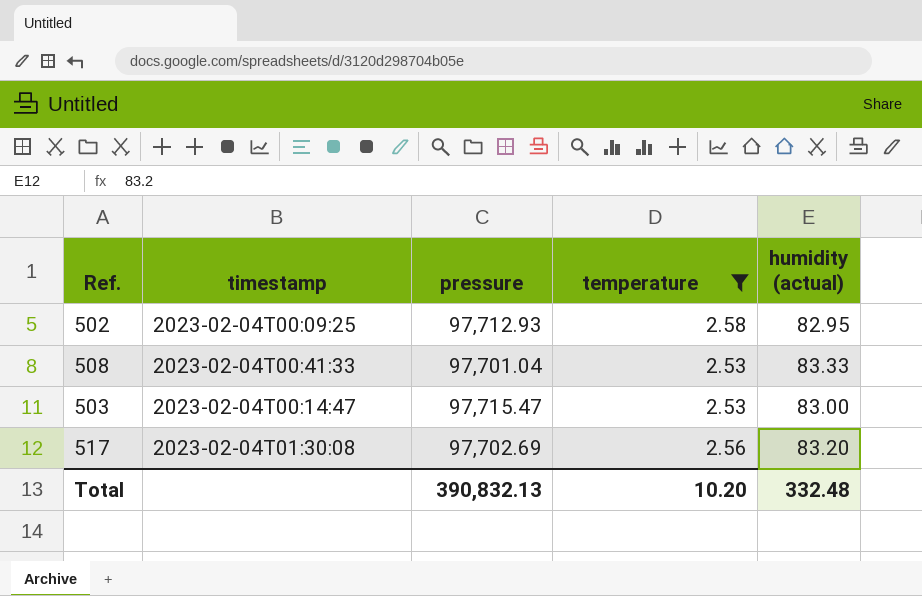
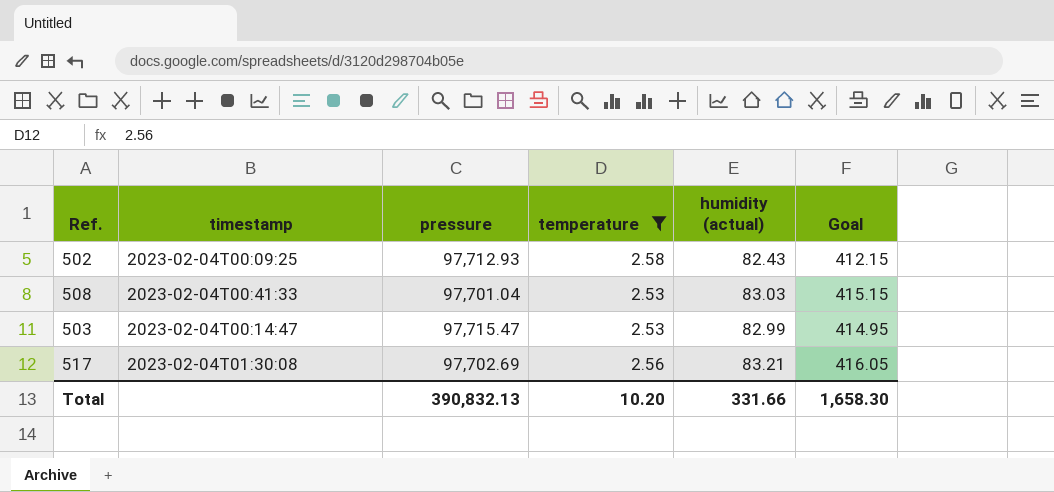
column Goal | formula: none -> [humidity (actual)] * 5
502 | humidity (actual): 82.95 -> 82.43
508 | humidity (actual): 83.33 -> 83.03
503 | humidity (actual): 83.00 -> 82.99
517 | humidity (actual): 83.20 -> 83.21
Total | humidity (actual): 332.48 -> 331.66

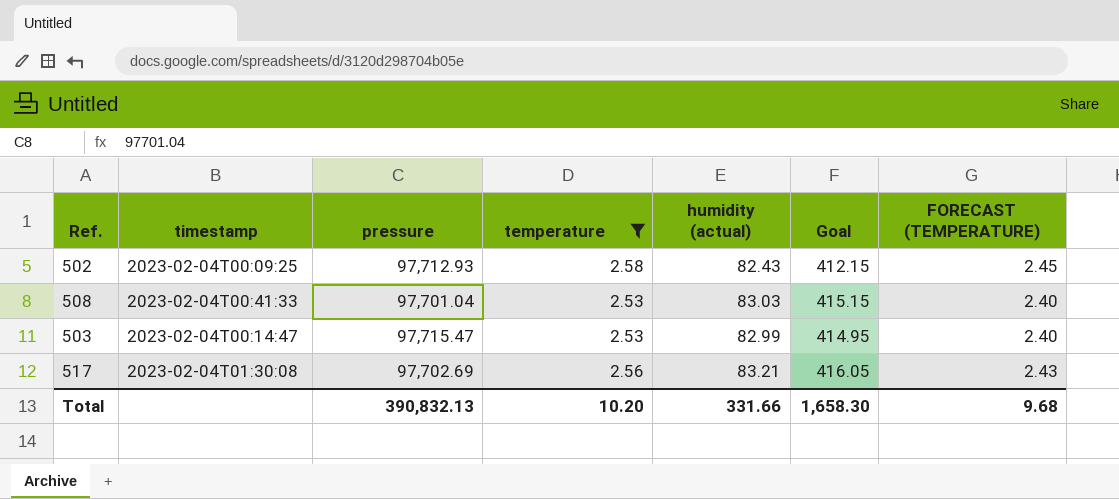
column FORECAST (TEMPERATURE) | formula: none -> [temperature] * 0.95

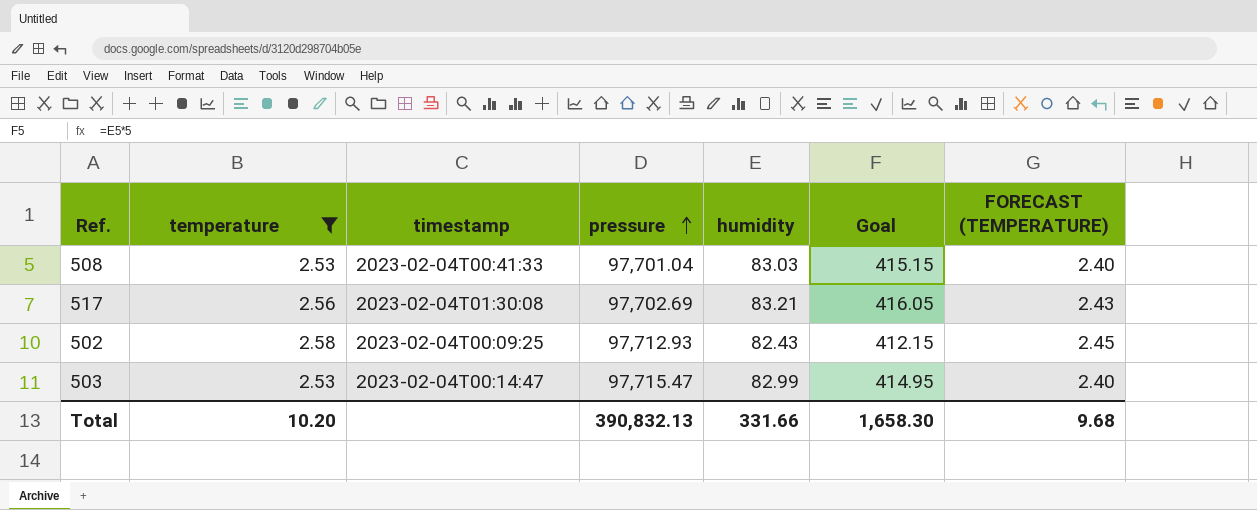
row order: none -> pressure ascending
column temperature | position: 4 -> 2
column name: humidity (actual) -> humidity

